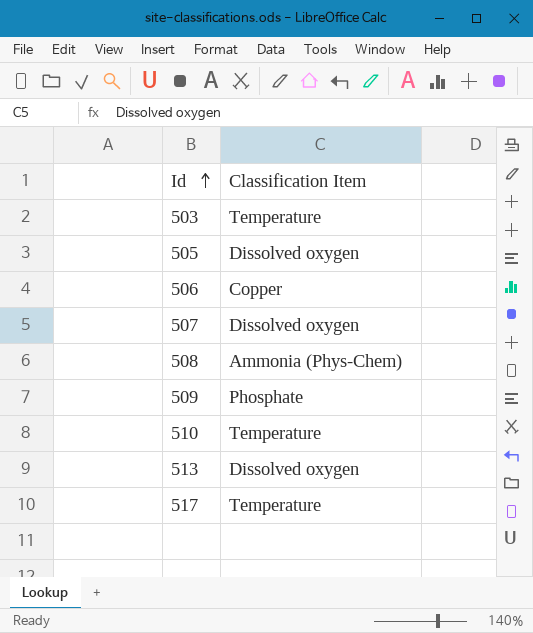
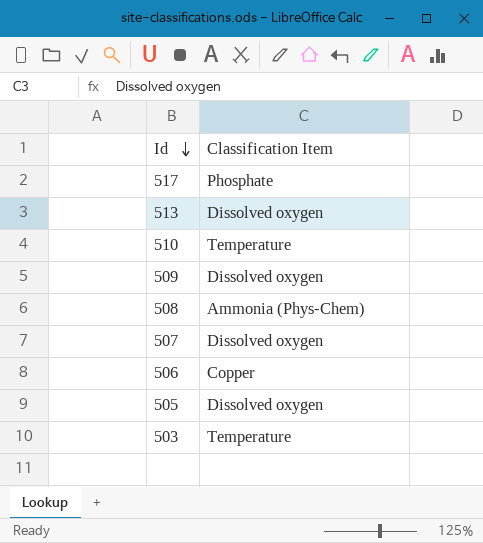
row order: Id ascending -> Id descending
517 | Classification Item: Temperature -> Phosphate
509 | Classification Item: Phosphate -> Dissolved oxygen

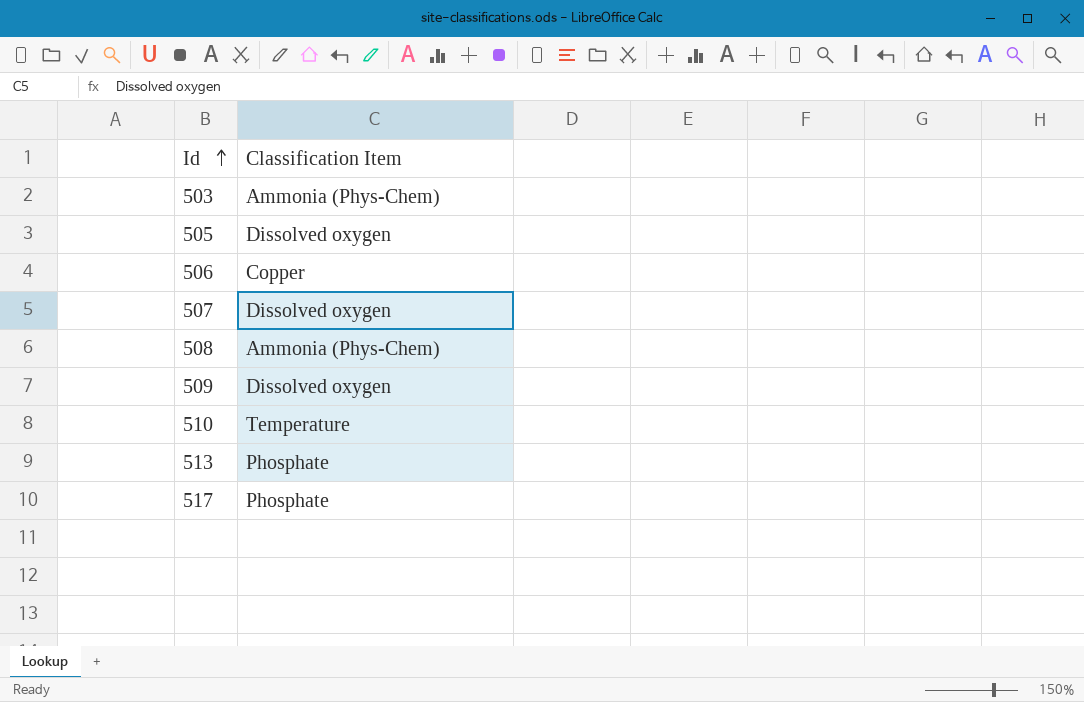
row order: Id descending -> Id ascending
503 | Classification Item: Temperature -> Ammonia (Phys-Chem)
513 | Classification Item: Dissolved oxygen -> Phosphate

